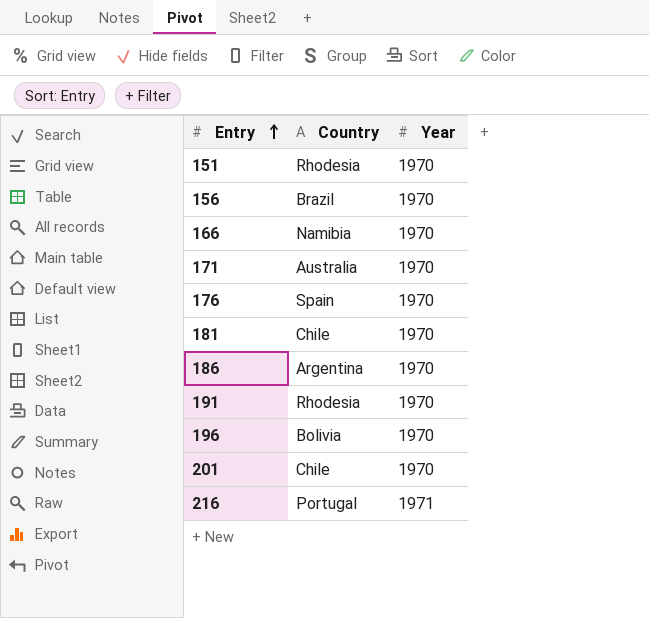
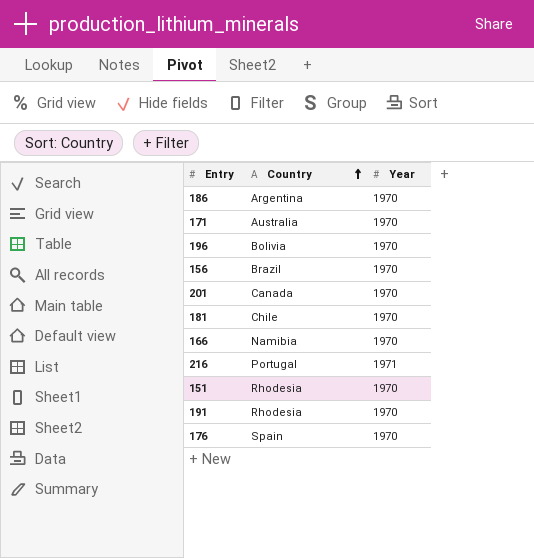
row order: Entry ascending -> Country ascending
201 | Country: Chile -> Canada

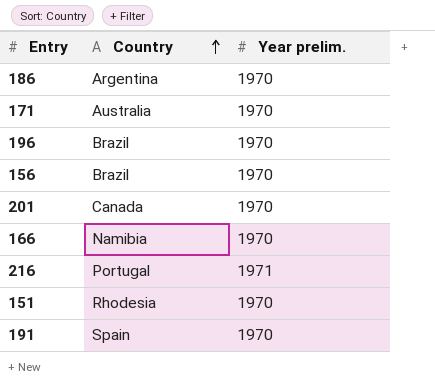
column name: Year -> Year prelim.
row 181: Chile | 1970 -> none
row 176: Spain | 1970 -> none
196 | Country: Bolivia -> Brazil
191 | Country: Rhodesia -> Spain

